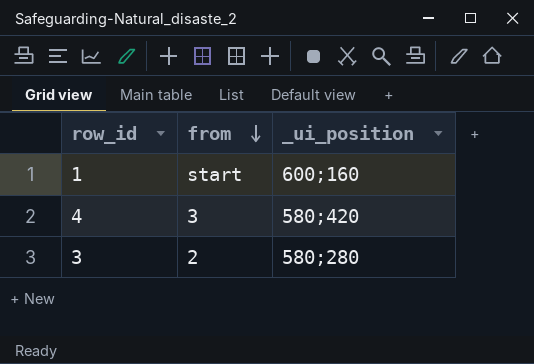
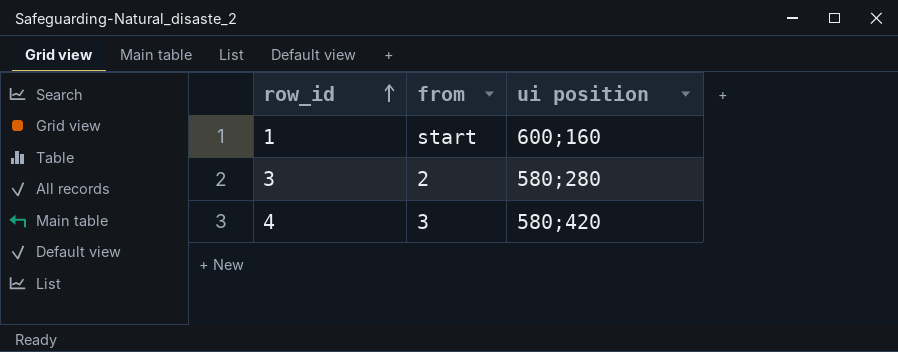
row order: from descending -> row_id ascending
column name: _ui_position -> ui position

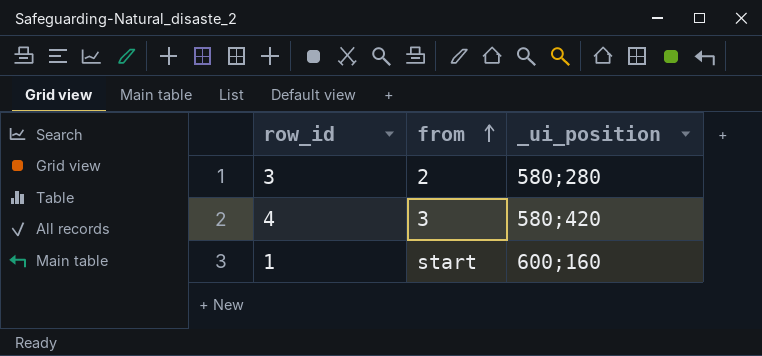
row order: row_id ascending -> from ascending
column name: ui position -> _ui_position

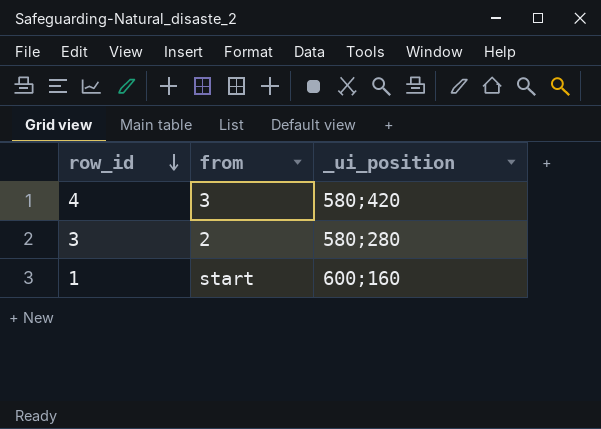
row order: from ascending -> row_id descending

